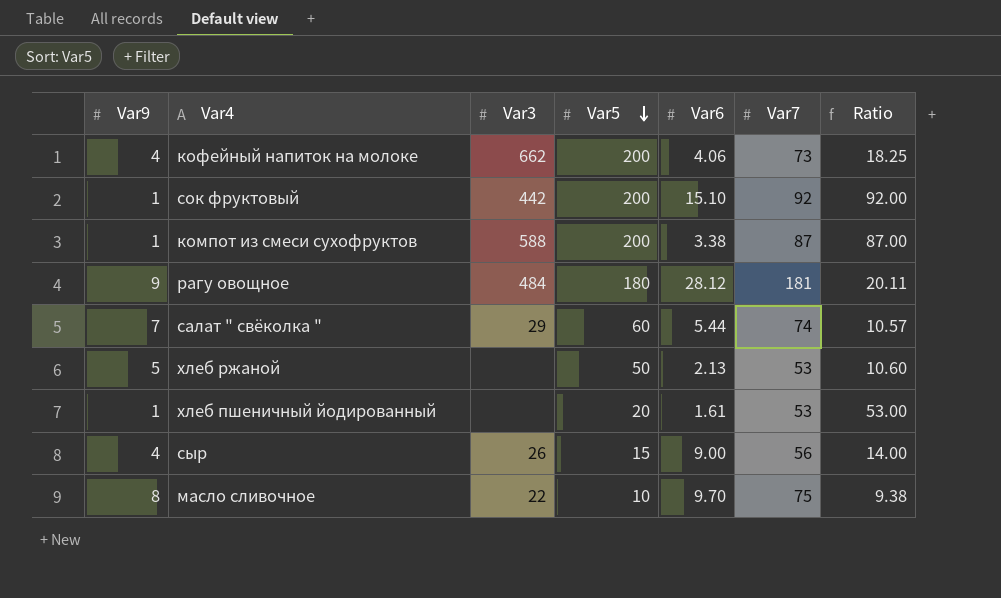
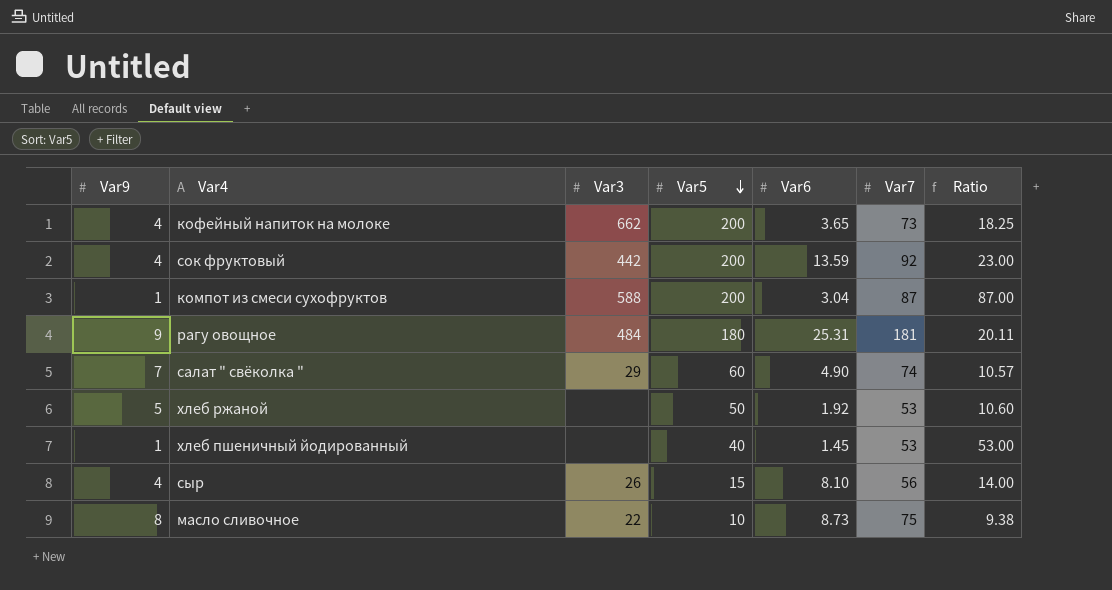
кофейный напиток на молоке | Var6: 4.06 -> 3.65
сок фруктовый | Var9: 1 -> 4
сок фруктовый | Var6: 15.10 -> 13.59
сок фруктовый | Ratio: 92.00 -> 23.00
компот из смеси сухофруктов | Var6: 3.38 -> 3.04
рагу овощное | Var6: 28.12 -> 25.31
салат " свёколка " | Var6: 5.44 -> 4.90
хлеб ржаной | Var6: 2.13 -> 1.92
хлеб пшеничный йодированный | Var5: 20 -> 40
хлеб пшеничный йодированный | Var6: 1.61 -> 1.45
сыр | Var6: 9.00 -> 8.10
масло сливочное | Var6: 9.70 -> 8.73

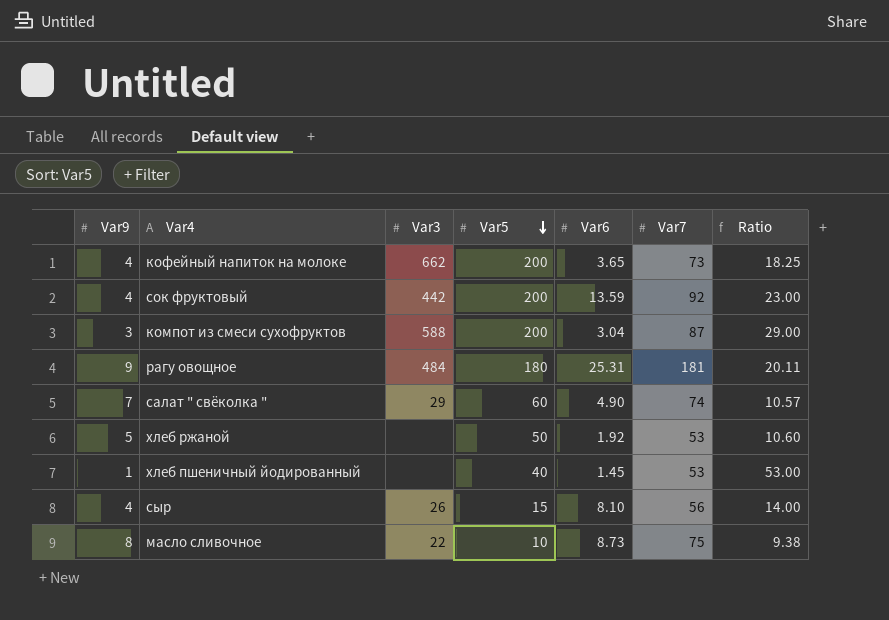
компот из смеси сухофруктов | Var9: 1 -> 3
компот из смеси сухофруктов | Ratio: 87.00 -> 29.00

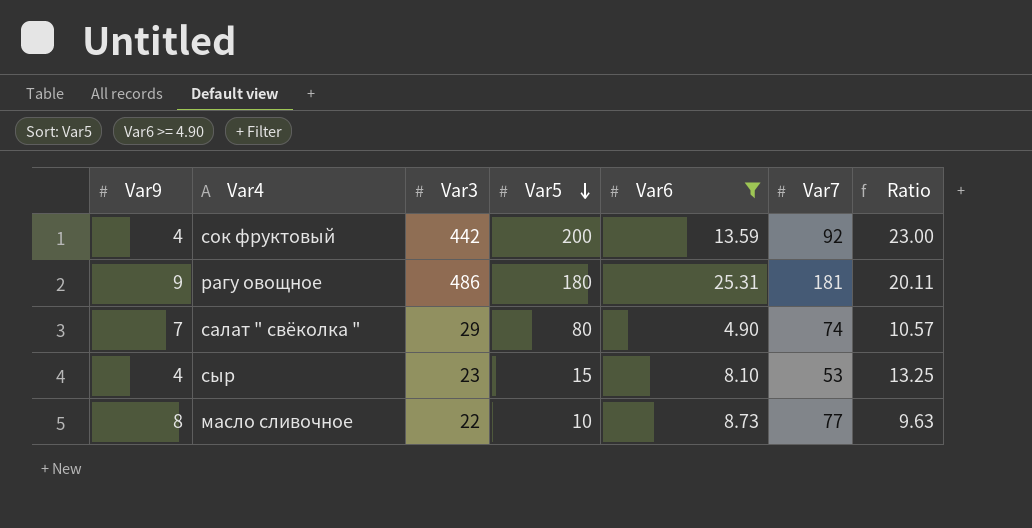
filter: none -> Var6 >= 4.90
рагу овощное | Var3: 484 -> 486
салат " свёколка " | Var5: 60 -> 80
сыр | Var3: 26 -> 23
сыр | Var7: 56 -> 53
сыр | Ratio: 14.00 -> 13.25
масло сливочное | Var7: 75 -> 77
масло сливочное | Ratio: 9.38 -> 9.63

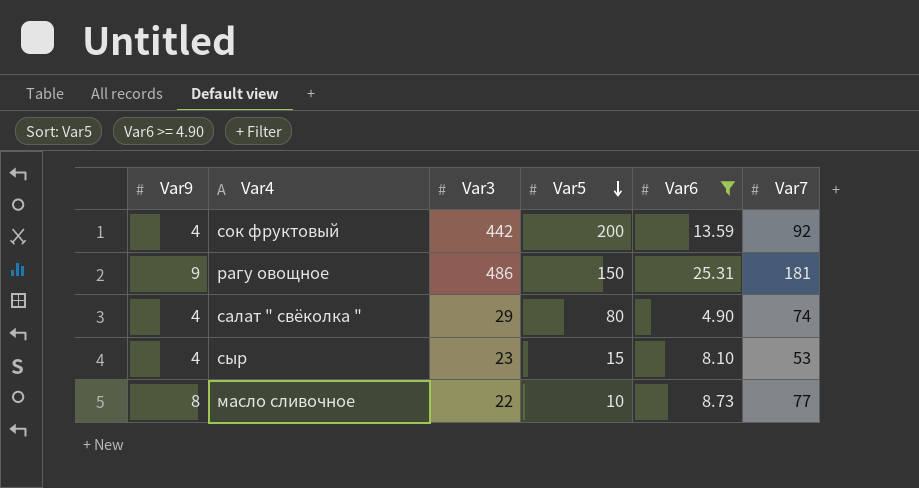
column Ratio | formula: [Var7] / [Var9] -> none
рагу овощное | Var5: 180 -> 150
салат " свёколка " | Var9: 7 -> 4

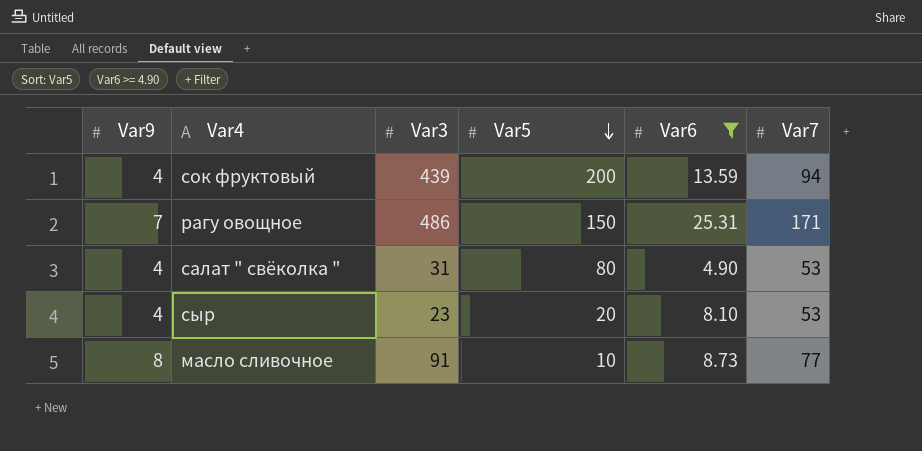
сок фруктовый | Var3: 442 -> 439
сок фруктовый | Var7: 92 -> 94
рагу овощное | Var9: 9 -> 7
рагу овощное | Var7: 181 -> 171
салат " свёколка " | Var3: 29 -> 31
салат " свёколка " | Var7: 74 -> 53
сыр | Var5: 15 -> 20
масло сливочное | Var3: 22 -> 91

